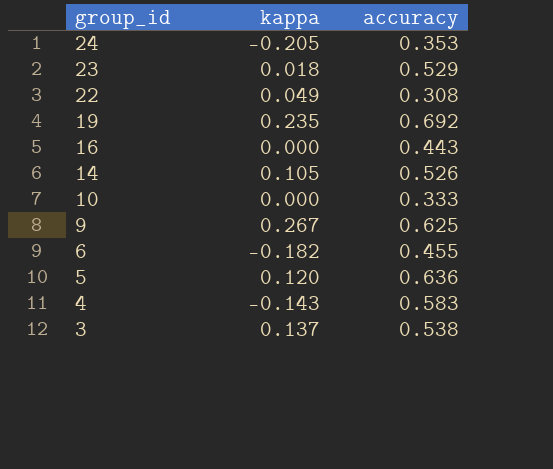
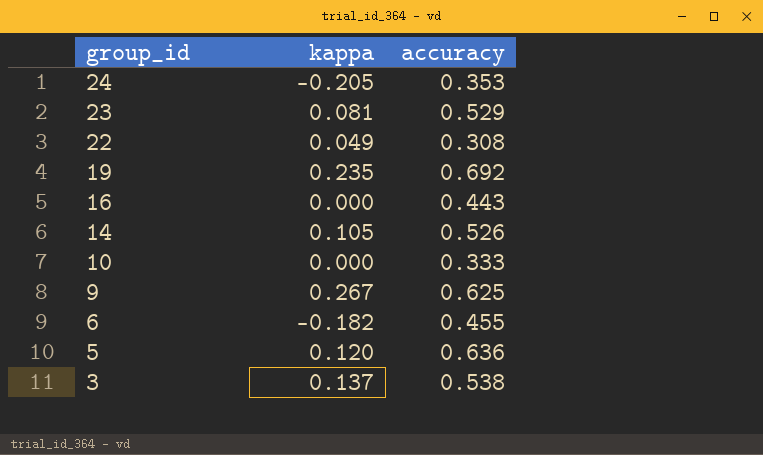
row 4: -0.143 | 0.583 -> none
23 | kappa: 0.018 -> 0.081

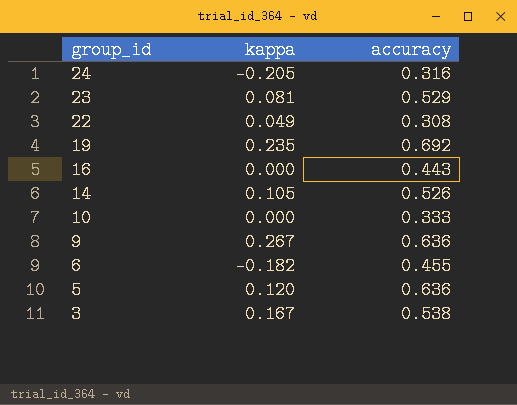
24 | accuracy: 0.353 -> 0.316
9 | accuracy: 0.625 -> 0.636
3 | kappa: 0.137 -> 0.167

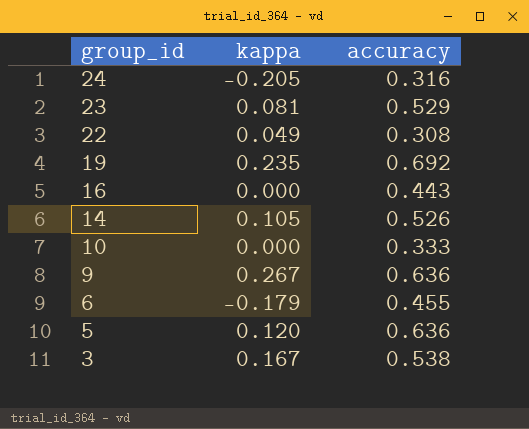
6 | kappa: -0.182 -> -0.179

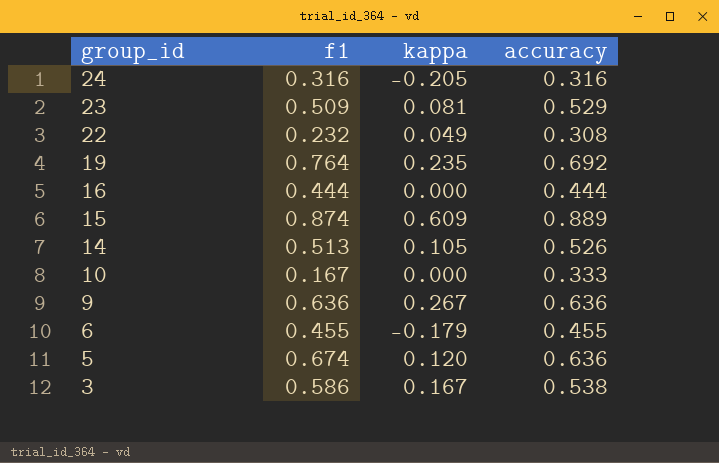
column f1 | position: none -> 2
16 | accuracy: 0.443 -> 0.444
row 15: none -> 0.874 | 0.609 | 0.889

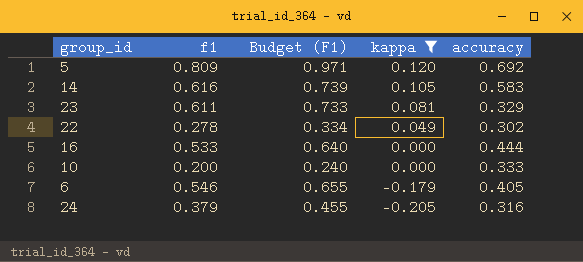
filter: none -> kappa <= 0.120
row order: group_id descending -> kappa descending
column Budget (F1) | formula: none -> [f1] * 1.2
5 | f1: 0.674 -> 0.809
5 | accuracy: 0.636 -> 0.692
14 | f1: 0.513 -> 0.616
14 | accuracy: 0.526 -> 0.583
23 | f1: 0.509 -> 0.611
23 | accuracy: 0.529 -> 0.329
22 | f1: 0.232 -> 0.278
22 | accuracy: 0.308 -> 0.302
16 | f1: 0.444 -> 0.533
10 | f1: 0.167 -> 0.200
6 | f1: 0.455 -> 0.546
6 | accuracy: 0.455 -> 0.405
24 | f1: 0.316 -> 0.379

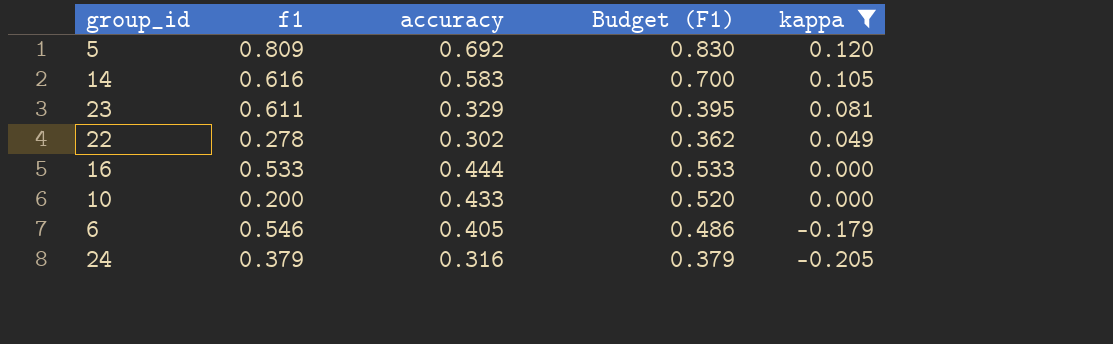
column accuracy | position: 5 -> 3
column Budget (F1) | formula: [f1] * 1.2 -> [accuracy] * 1.2
10 | accuracy: 0.333 -> 0.433

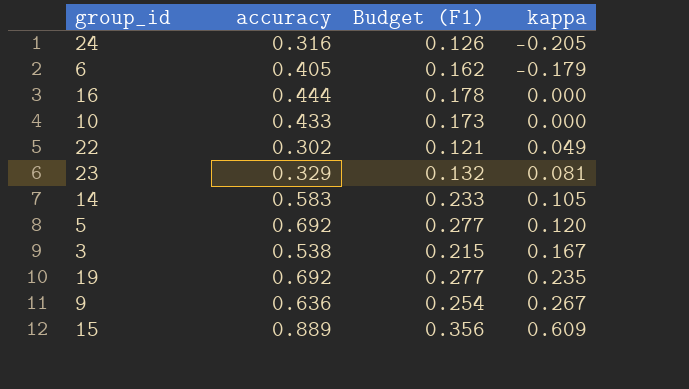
filter: kappa <= 0.120 -> none
row order: kappa descending -> kappa ascending
column f1 | position: 2 -> none
column Budget (F1) | formula: [accuracy] * 1.2 -> [accuracy] * 0.4

